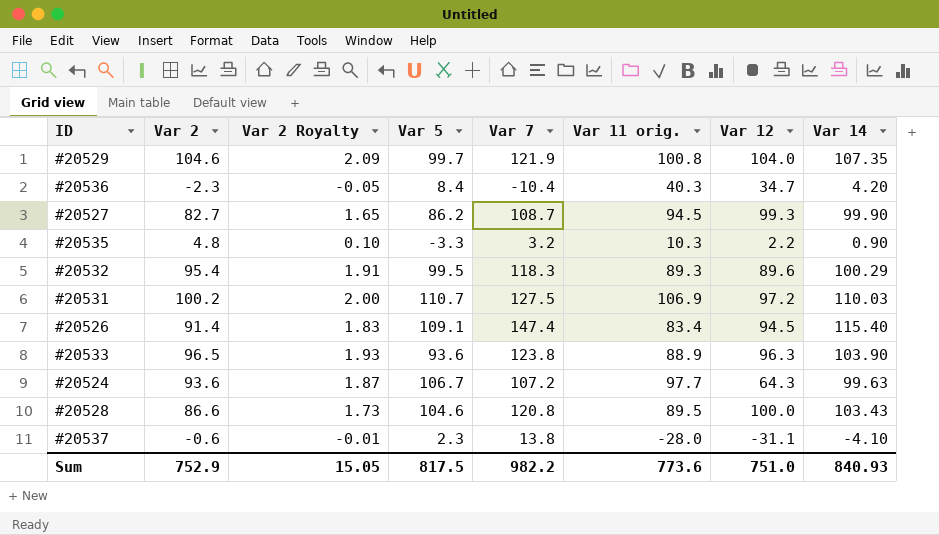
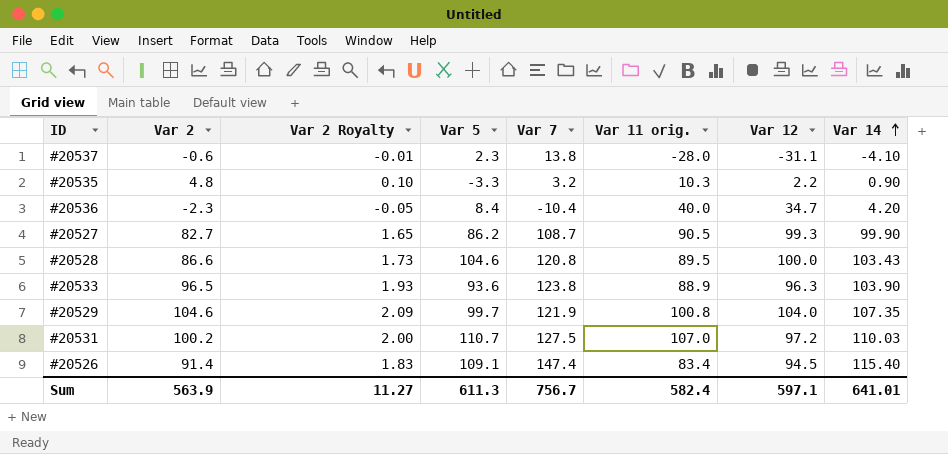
row order: none -> Var 14 ascending
row #20532: 95.4 | 1.91 | 99.5 | 118.3 | 89.3 | 89.6 | 100.29 -> none
row #20524: 93.6 | 1.87 | 106.7 | 107.2 | 97.7 | 64.3 | 99.63 -> none
#20536 | Var 11 orig.: 40.3 -> 40.0
#20527 | Var 11 orig.: 94.5 -> 90.5
#20531 | Var 11 orig.: 106.9 -> 107.0
Sum | Var 2: 752.9 -> 563.9
Sum | Var 2 Royalty: 15.05 -> 11.27
Sum | Var 5: 817.5 -> 611.3
Sum | Var 7: 982.2 -> 756.7
Sum | Var 11 orig.: 773.6 -> 582.4
Sum | Var 12: 751.0 -> 597.1
Sum | Var 14: 840.93 -> 641.01

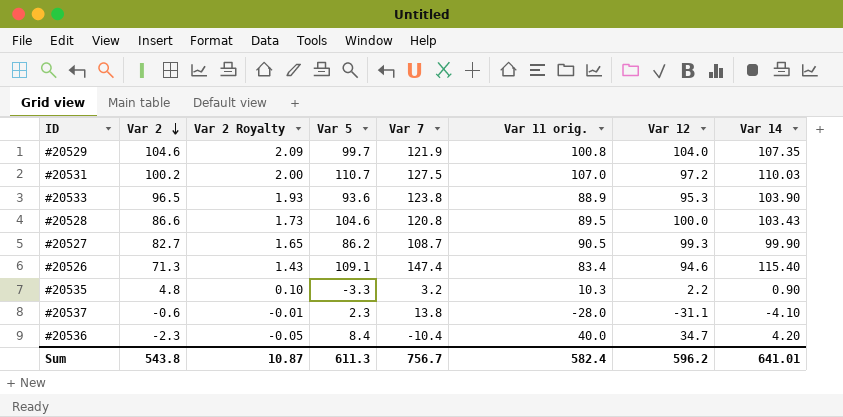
row order: Var 14 ascending -> Var 2 descending
#20533 | Var 12: 96.3 -> 95.3
#20526 | Var 2: 91.4 -> 71.3
#20526 | Var 2 Royalty: 1.83 -> 1.43
#20526 | Var 12: 94.5 -> 94.6
Sum | Var 2: 563.9 -> 543.8
Sum | Var 2 Royalty: 11.27 -> 10.87
Sum | Var 12: 597.1 -> 596.2

